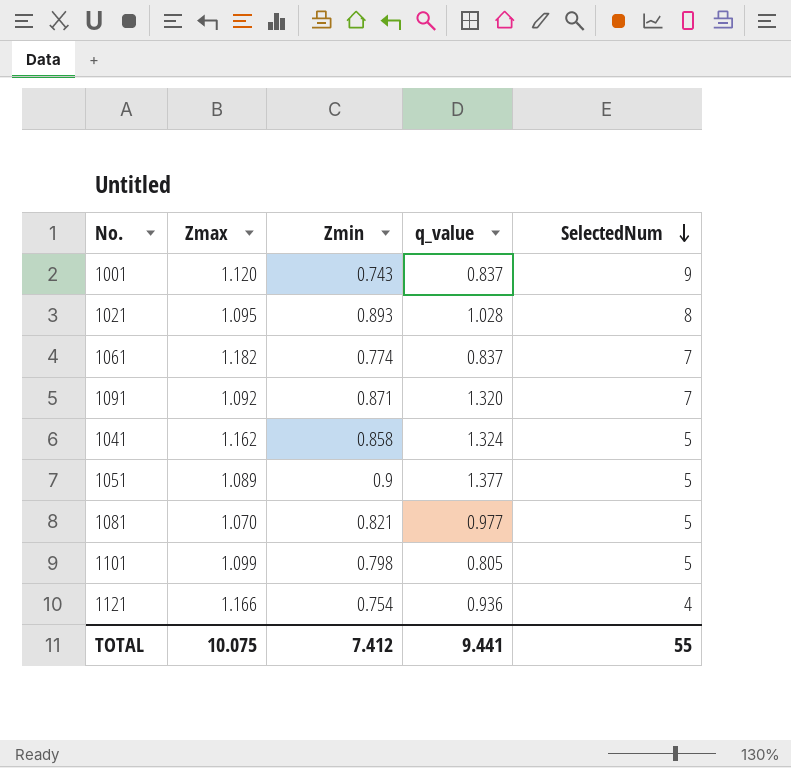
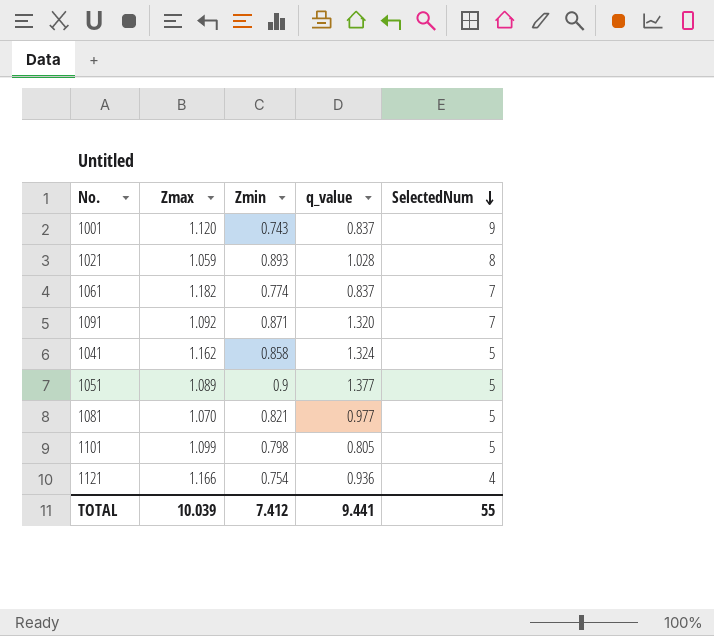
1021 | Zmax: 1.095 -> 1.059
TOTAL | Zmax: 10.075 -> 10.039

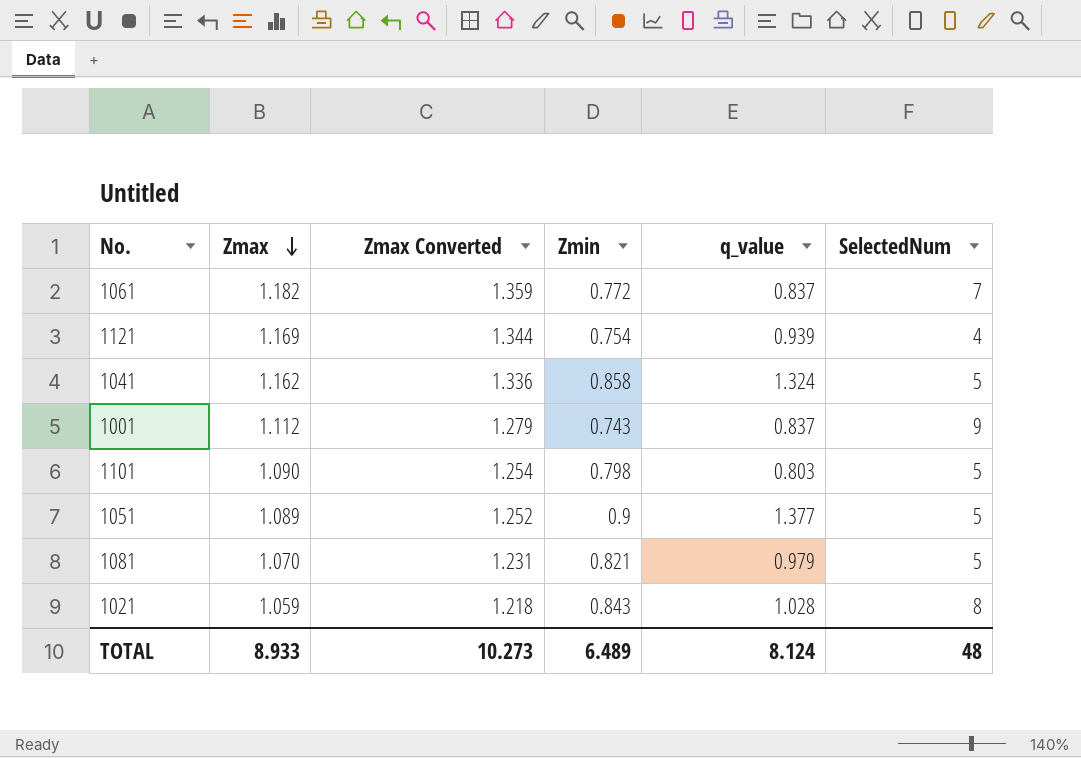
row order: SelectedNum descending -> Zmax descending
column Zmax Converted | formula: none -> [Zmax] * 1.15
row 1091: 1.092 | 0.871 | 1.320 | 7 -> none
1061 | Zmin: 0.774 -> 0.772
1121 | Zmax: 1.166 -> 1.169
1121 | q_value: 0.936 -> 0.939
1001 | Zmax: 1.120 -> 1.112
1101 | Zmax: 1.099 -> 1.090
1101 | q_value: 0.805 -> 0.803
1081 | q_value: 0.977 -> 0.979
1021 | Zmin: 0.893 -> 0.843
TOTAL | Zmax: 10.039 -> 8.933
TOTAL | Zmin: 7.412 -> 6.489
TOTAL | q_value: 9.441 -> 8.124
TOTAL | SelectedNum: 55 -> 48

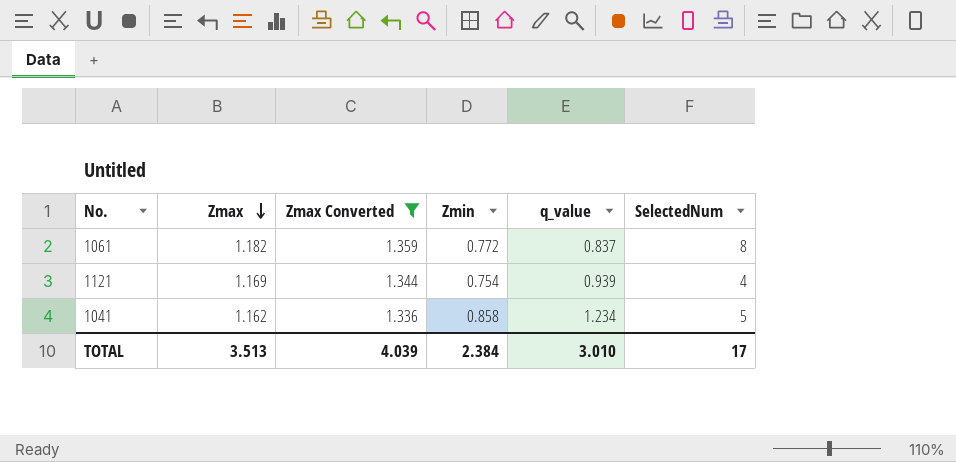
filter: none -> Zmax Converted >= 1.336
1061 | SelectedNum: 7 -> 8
1041 | q_value: 1.324 -> 1.234
TOTAL | Zmax: 8.933 -> 3.513
TOTAL | Zmax Converted: 10.273 -> 4.039
TOTAL | Zmin: 6.489 -> 2.384
TOTAL | q_value: 8.124 -> 3.010
TOTAL | SelectedNum: 48 -> 17

